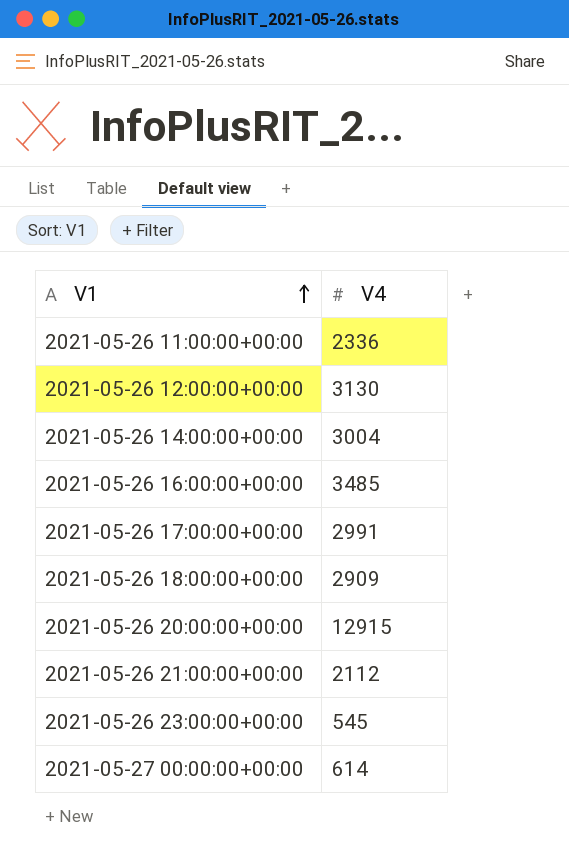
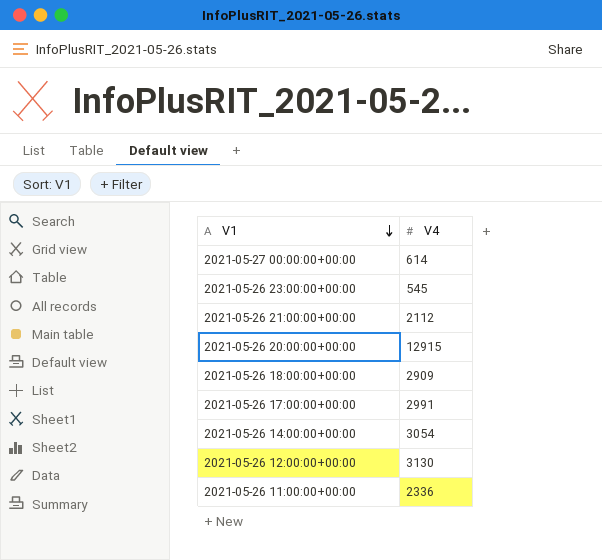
row order: V1 ascending -> V1 descending
row 2021-05-26 16:00:00+00:00: 3485 -> none
2021-05-26 14:00:00+00:00 | V4: 3004 -> 3054

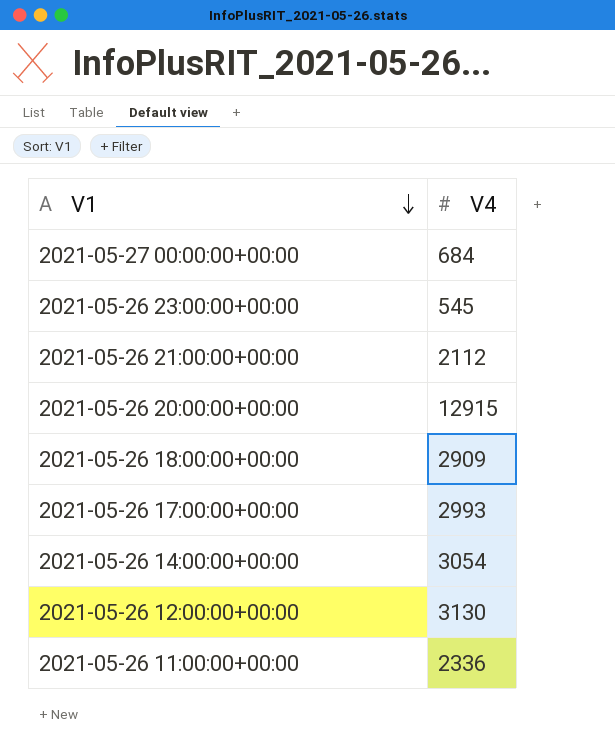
2021-05-27 00:00:00+00:00 | V4: 614 -> 684
2021-05-26 17:00:00+00:00 | V4: 2991 -> 2993

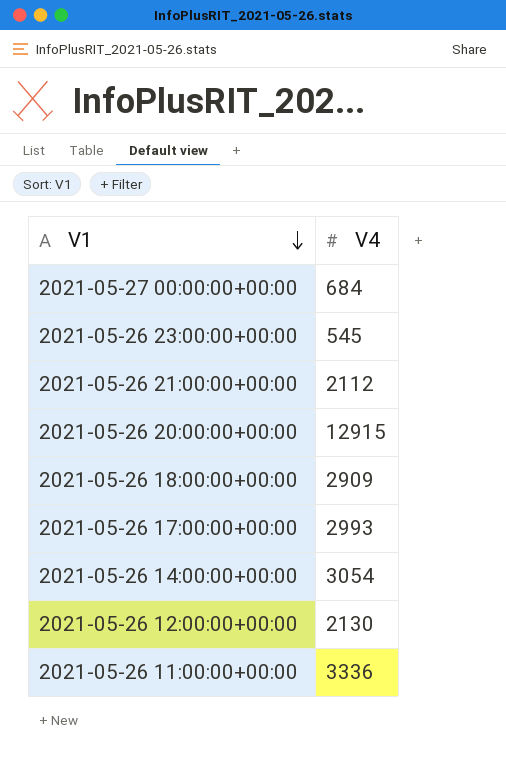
2021-05-26 12:00:00+00:00 | V4: 3130 -> 2130
2021-05-26 11:00:00+00:00 | V4: 2336 -> 3336

